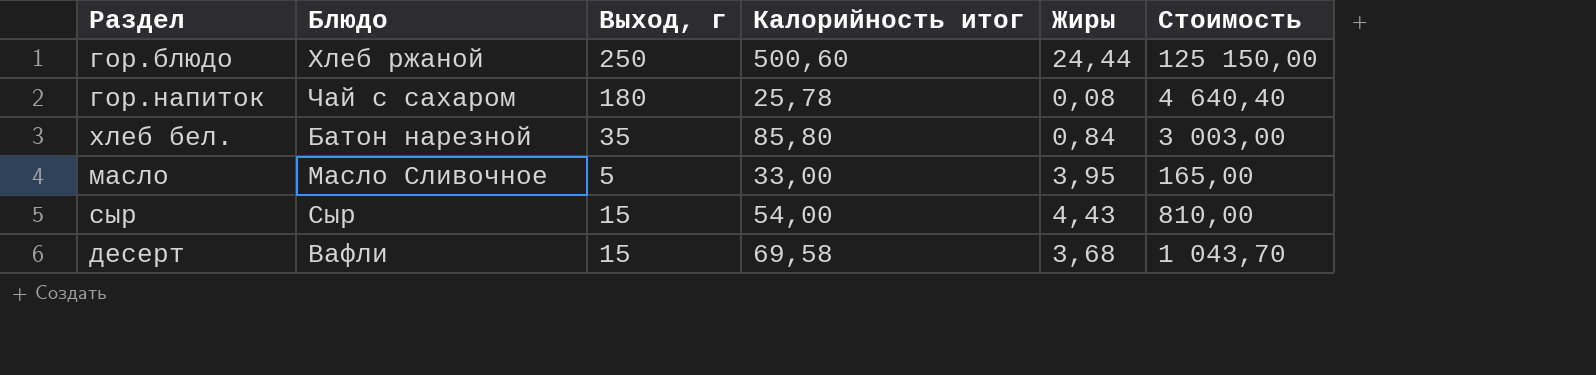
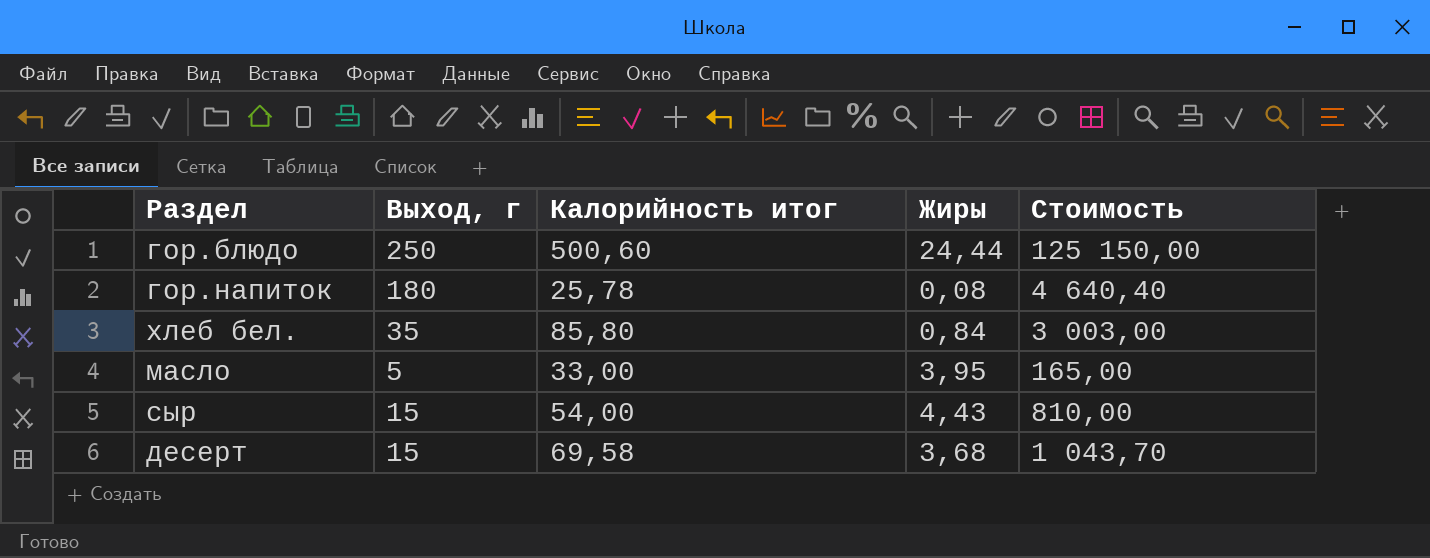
column Блюдо | position: 2 -> none

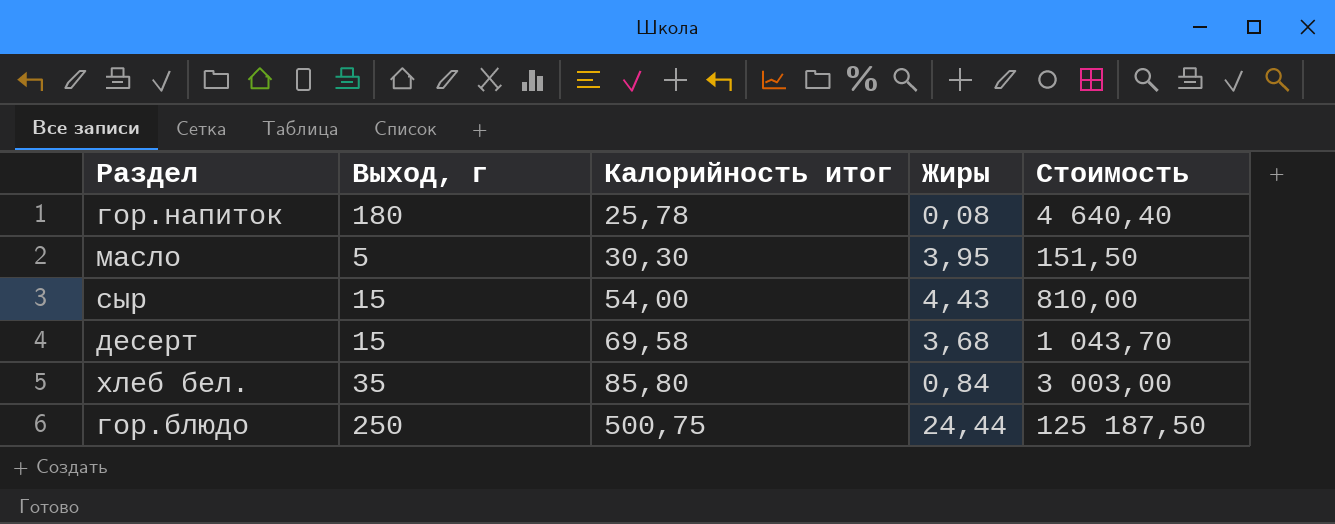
row order: none -> Калорийность итог ascending
масло | Калорийность итог: 33,00 -> 30,30
масло | Стоимость: 165,00 -> 151,50
гор.блюдо | Калорийность итог: 500,60 -> 500,75
гор.блюдо | Стоимость: 125 150,00 -> 125 187,50

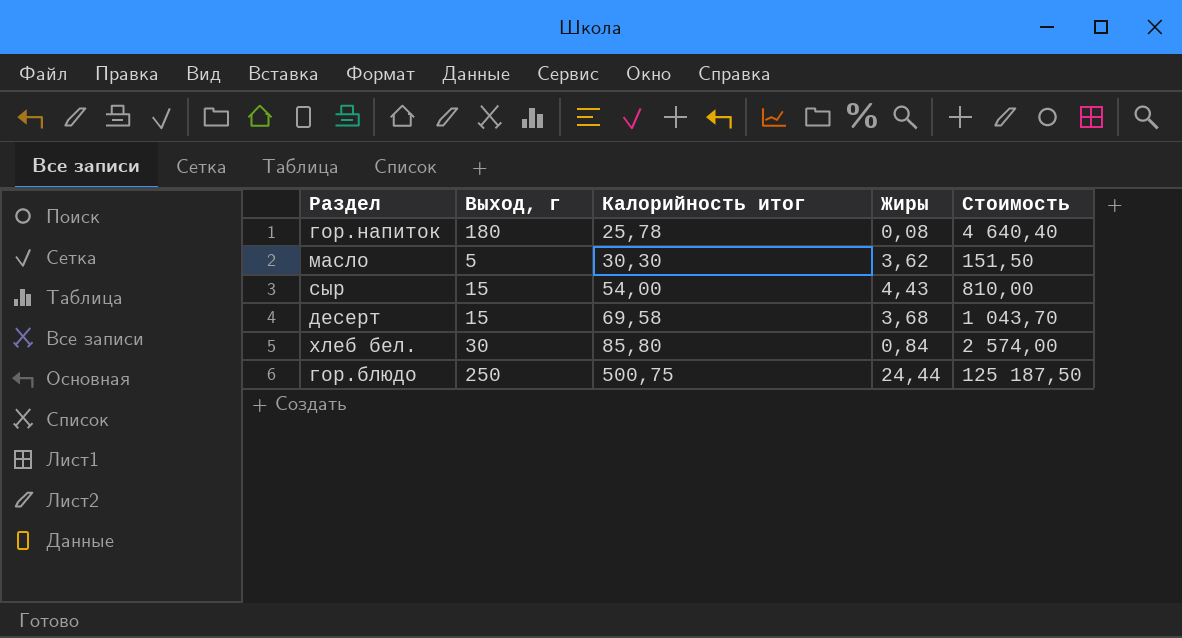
масло | Жиры: 3,95 -> 3,62
хлеб бел. | Выход, г: 35 -> 30
хлеб бел. | Стоимость: 3 003,00 -> 2 574,00

